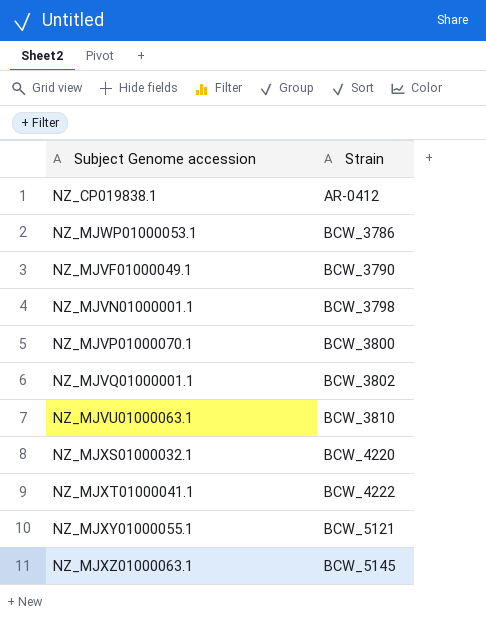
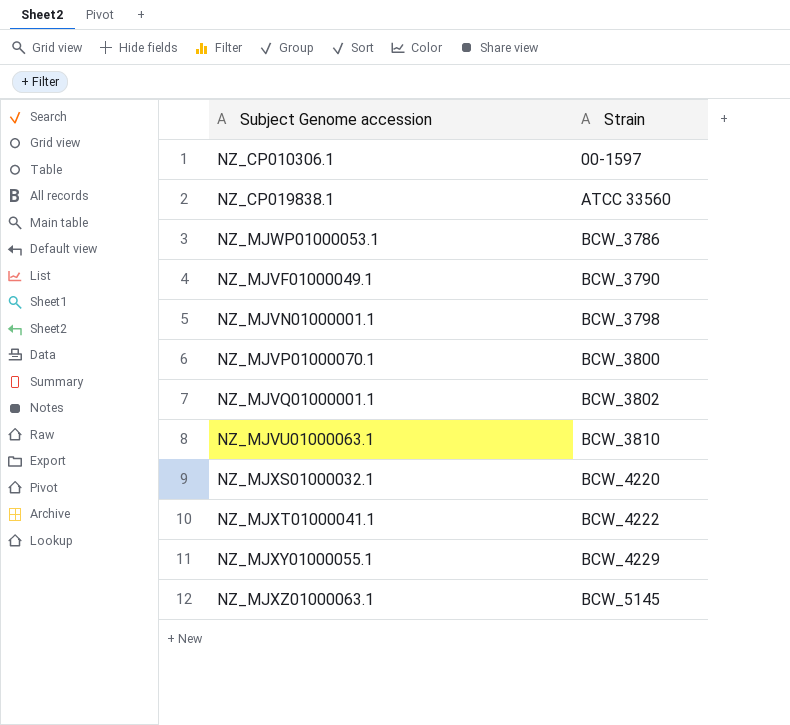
row NZ_CP010306.1: none -> 00-1597
NZ_CP019838.1 | Strain: AR-0412 -> ATCC 33560
NZ_MJXY01000055.1 | Strain: BCW_5121 -> BCW_4229

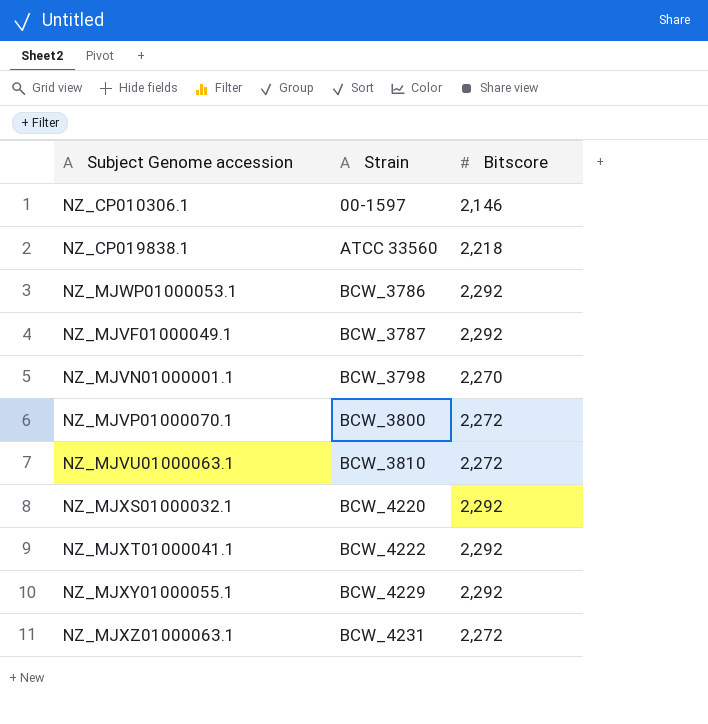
column Bitscore | position: none -> 3
row NZ_MJVQ01000001.1: BCW_3802 -> none
NZ_MJVF01000049.1 | Strain: BCW_3790 -> BCW_3787
NZ_MJXZ01000063.1 | Strain: BCW_5145 -> BCW_4231

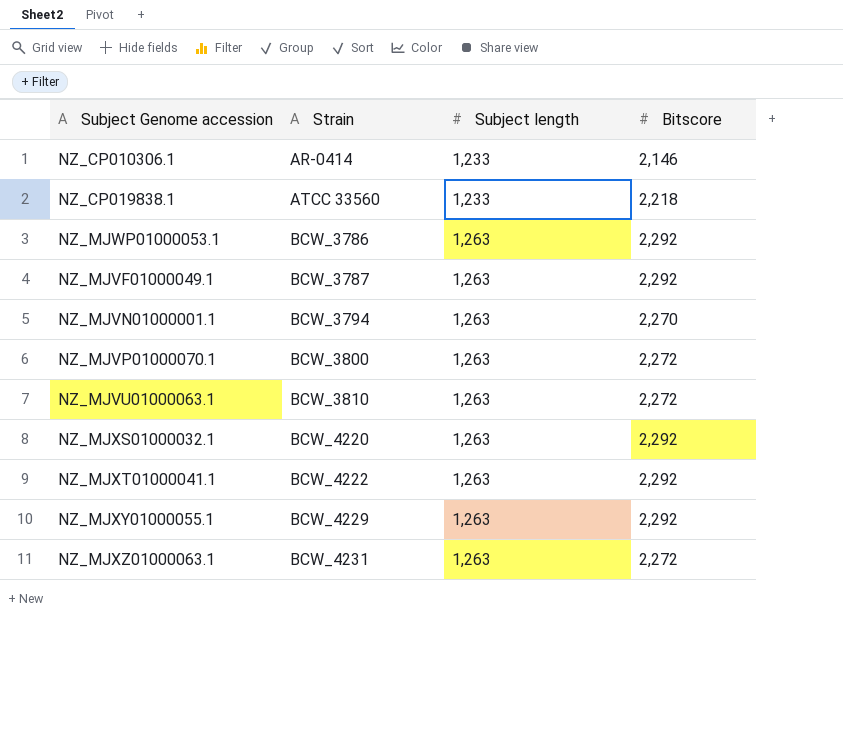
column Subject length | position: none -> 3
NZ_CP010306.1 | Strain: 00-1597 -> AR-0414
NZ_MJVN01000001.1 | Strain: BCW_3798 -> BCW_3794

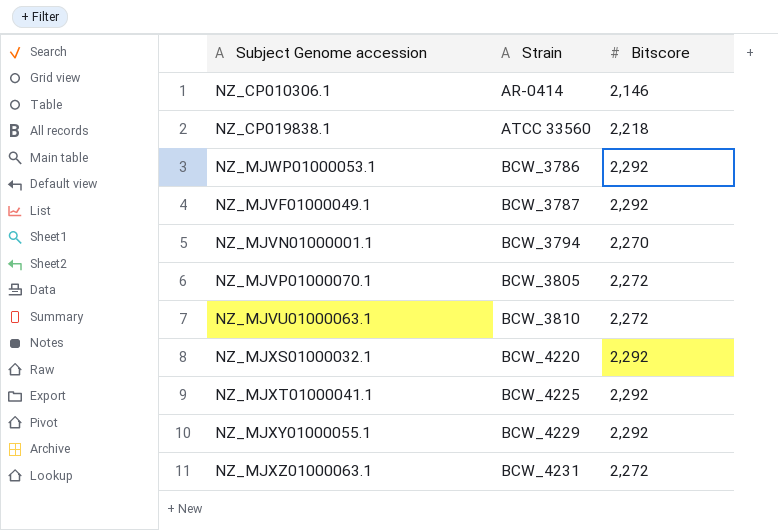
column Subject length | position: 3 -> none
NZ_MJVP01000070.1 | Strain: BCW_3800 -> BCW_3805
NZ_MJXT01000041.1 | Strain: BCW_4222 -> BCW_4225

